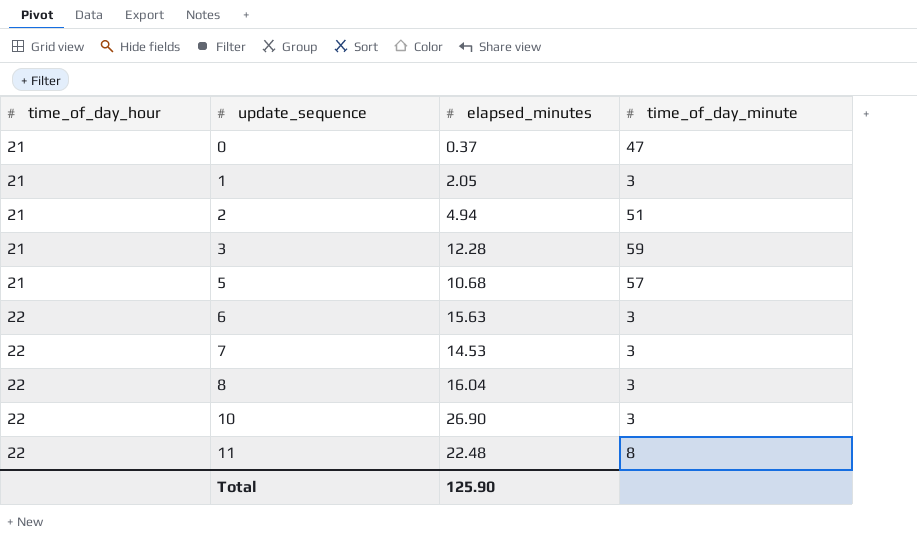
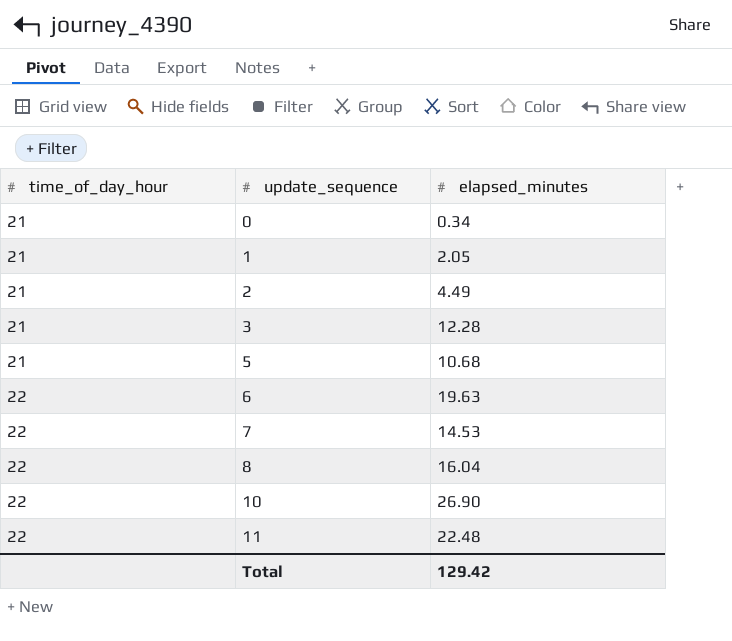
column time_of_day_minute | position: 4 -> none
0 | elapsed_minutes: 0.37 -> 0.34
2 | elapsed_minutes: 4.94 -> 4.49
6 | elapsed_minutes: 15.63 -> 19.63
Total | elapsed_minutes: 125.90 -> 129.42

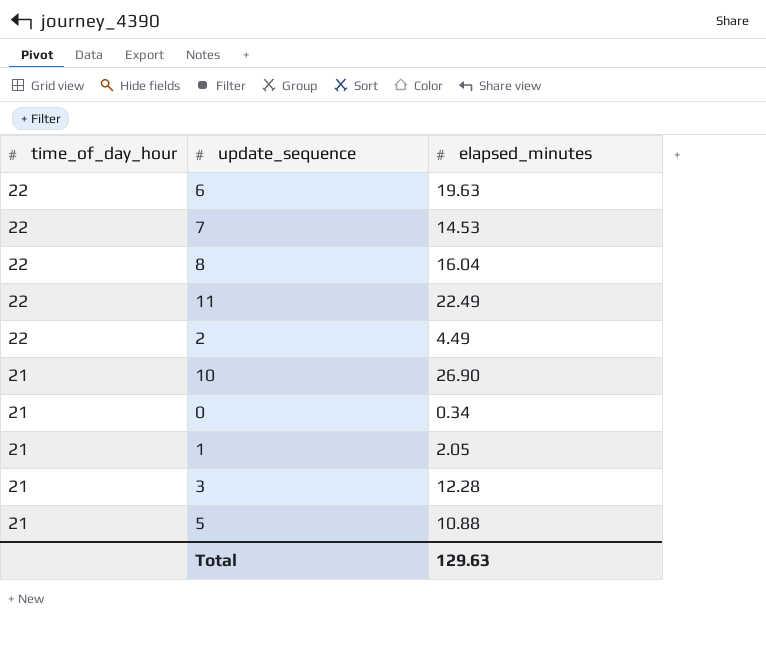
row order: time_of_day_hour ascending -> time_of_day_hour descending
11 | elapsed_minutes: 22.48 -> 22.49
2 | time_of_day_hour: 21 -> 22
10 | time_of_day_hour: 22 -> 21
5 | elapsed_minutes: 10.68 -> 10.88
Total | elapsed_minutes: 129.42 -> 129.63

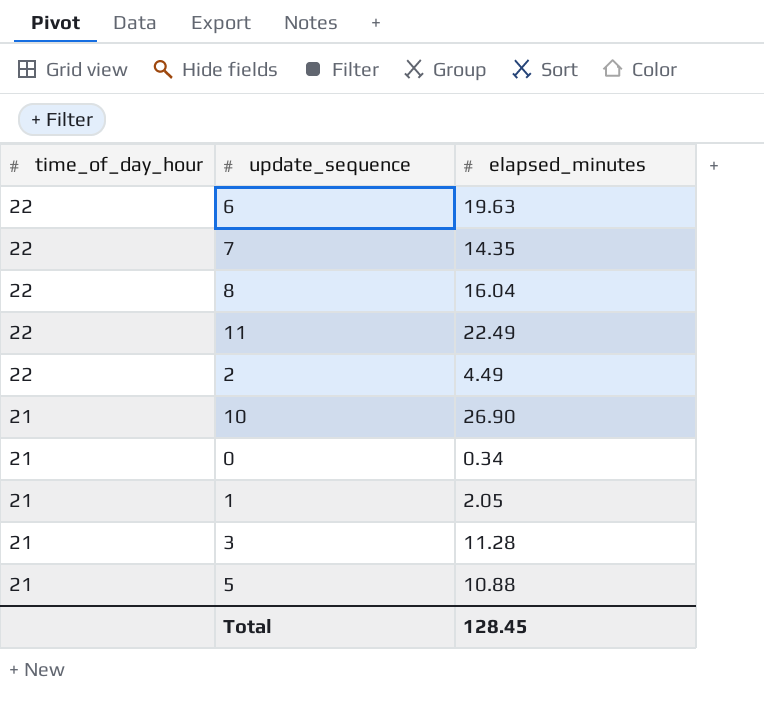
7 | elapsed_minutes: 14.53 -> 14.35
3 | elapsed_minutes: 12.28 -> 11.28
Total | elapsed_minutes: 129.63 -> 128.45

